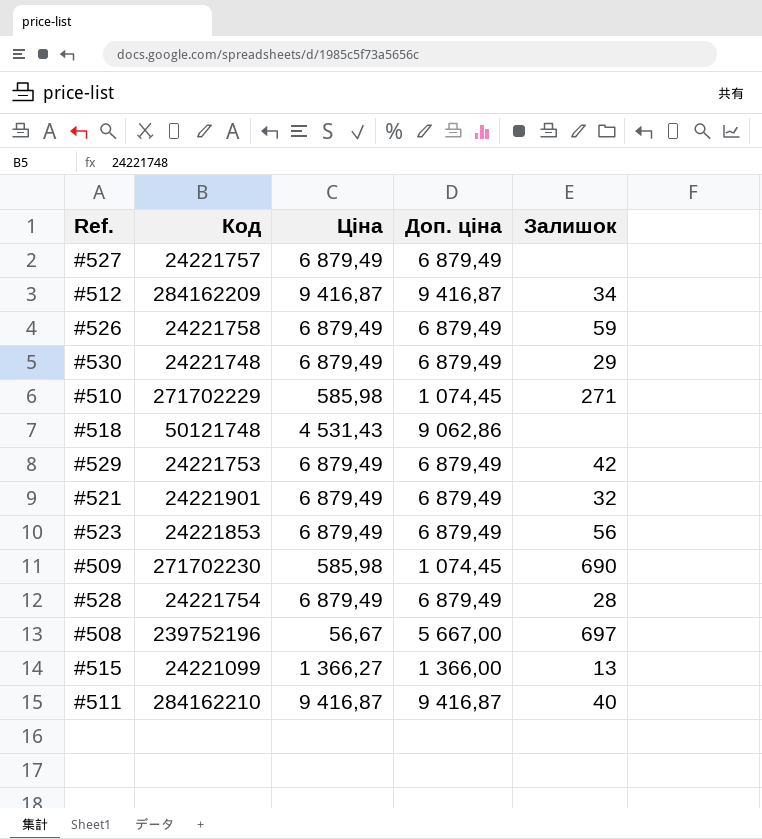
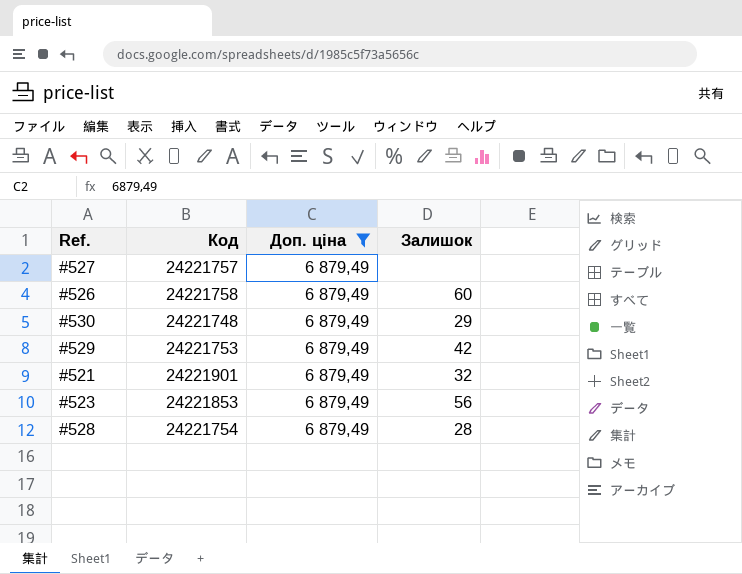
filter: none -> Доп. ціна = 6 879,49
column Ціна | position: 3 -> none
#526 | Залишок: 59 -> 60

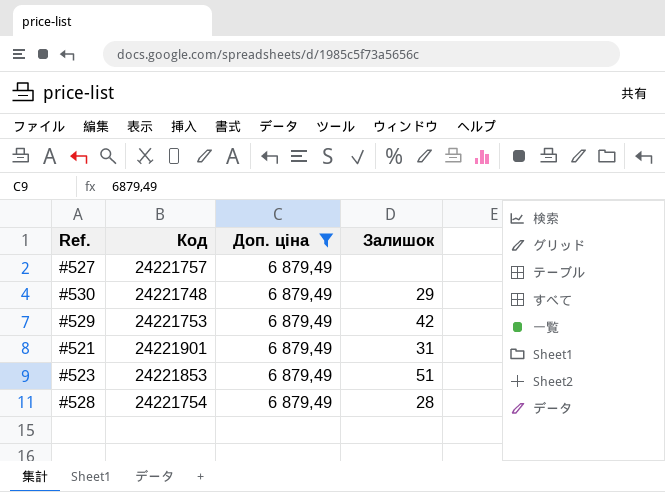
row #526: 24221758 | 6 879,49 | 60 -> none
#521 | Залишок: 32 -> 31
#523 | Залишок: 56 -> 51

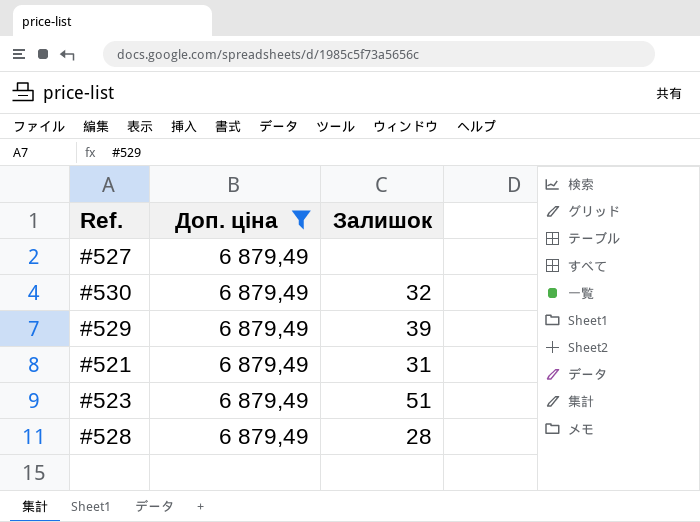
column Код | position: 2 -> none
#530 | Залишок: 29 -> 32
#529 | Залишок: 42 -> 39

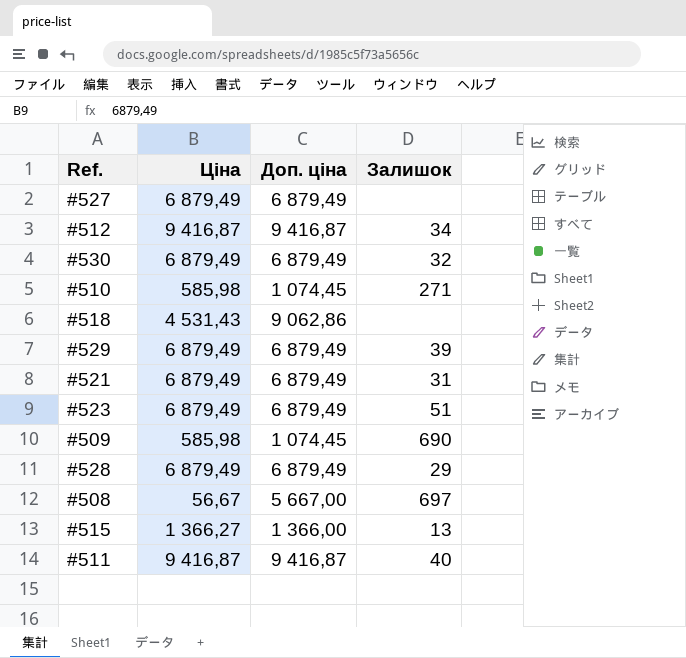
filter: Доп. ціна = 6 879,49 -> none
column Ціна | position: none -> 2
#528 | Залишок: 28 -> 29

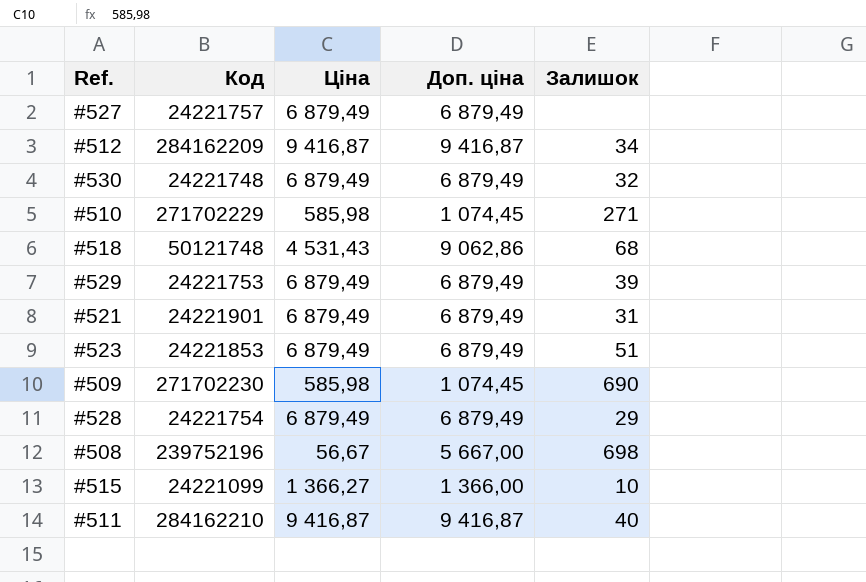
column Код | position: none -> 2
#518 | Залишок: none -> 68
#508 | Залишок: 697 -> 698
#515 | Залишок: 13 -> 10

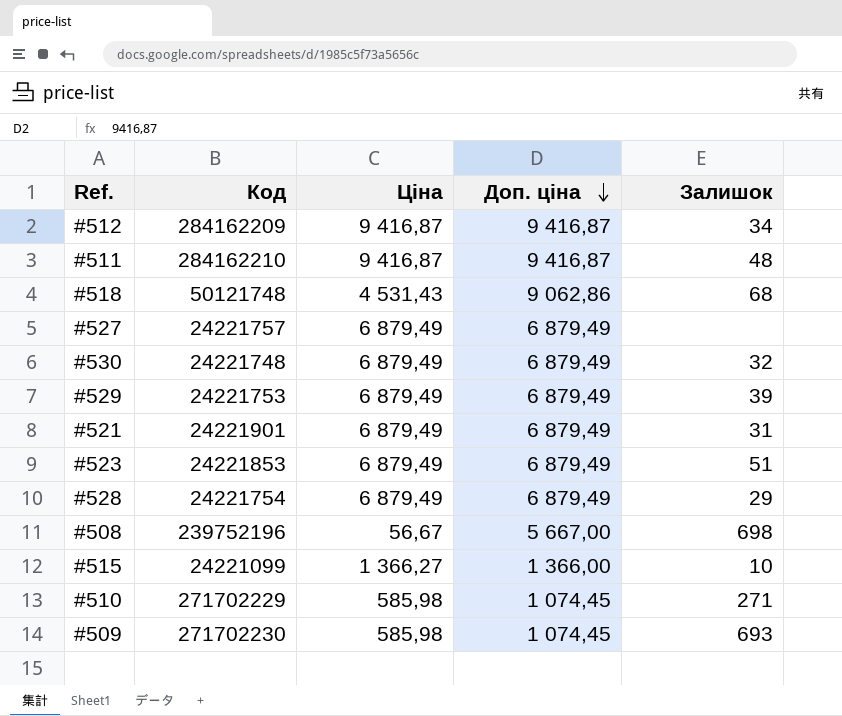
row order: none -> Доп. ціна descending
#511 | Залишок: 40 -> 48
#509 | Залишок: 690 -> 693

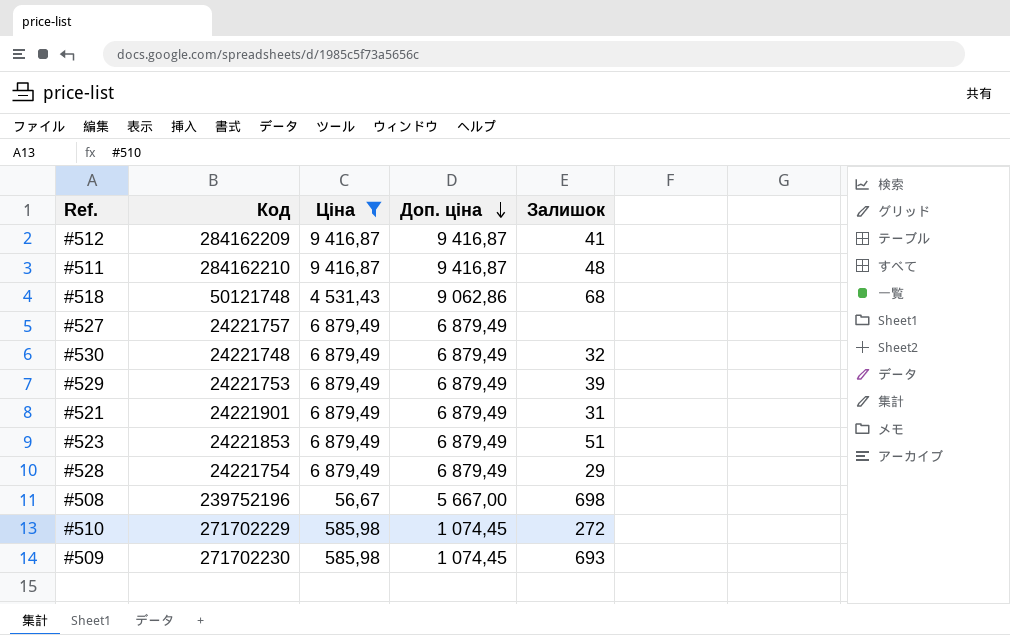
filter: none -> Ціна != 1 366,27
#512 | Залишок: 34 -> 41
#510 | Залишок: 271 -> 272

